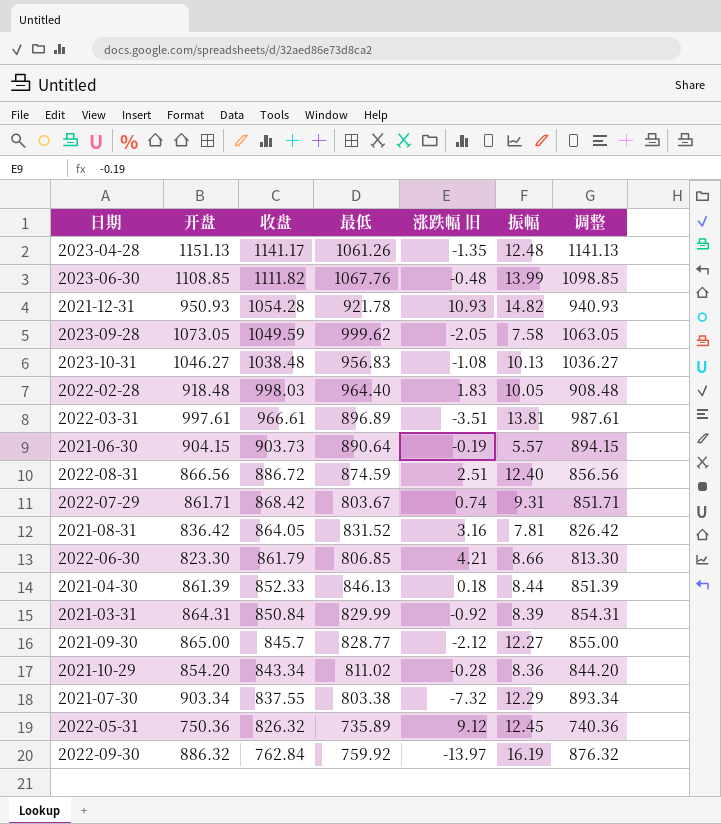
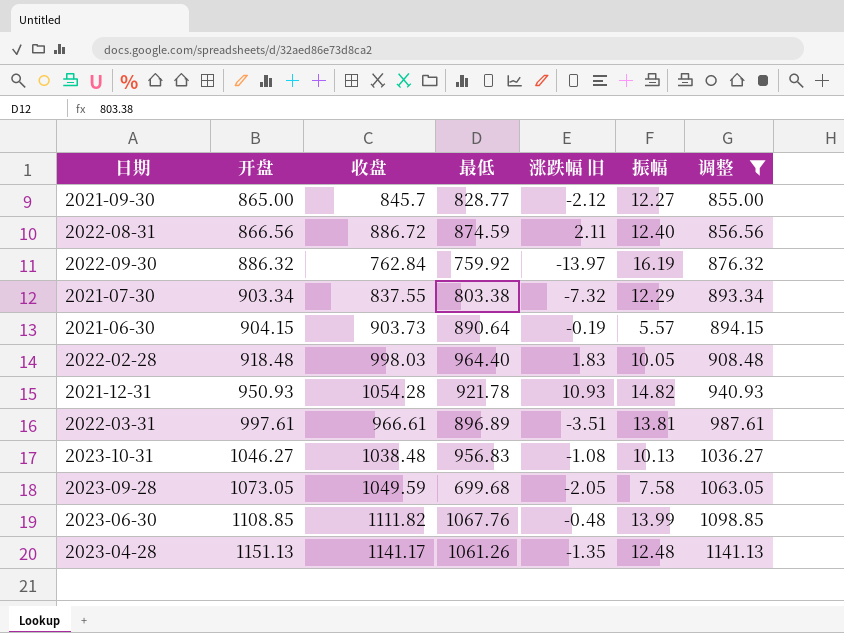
filter: none -> 调整 >= 855.00
row order: 收盘 descending -> 开盘 ascending
2022-08-31 | 涨跌幅 旧: 2.51 -> 2.11
2023-09-28 | 最低: 999.62 -> 699.68

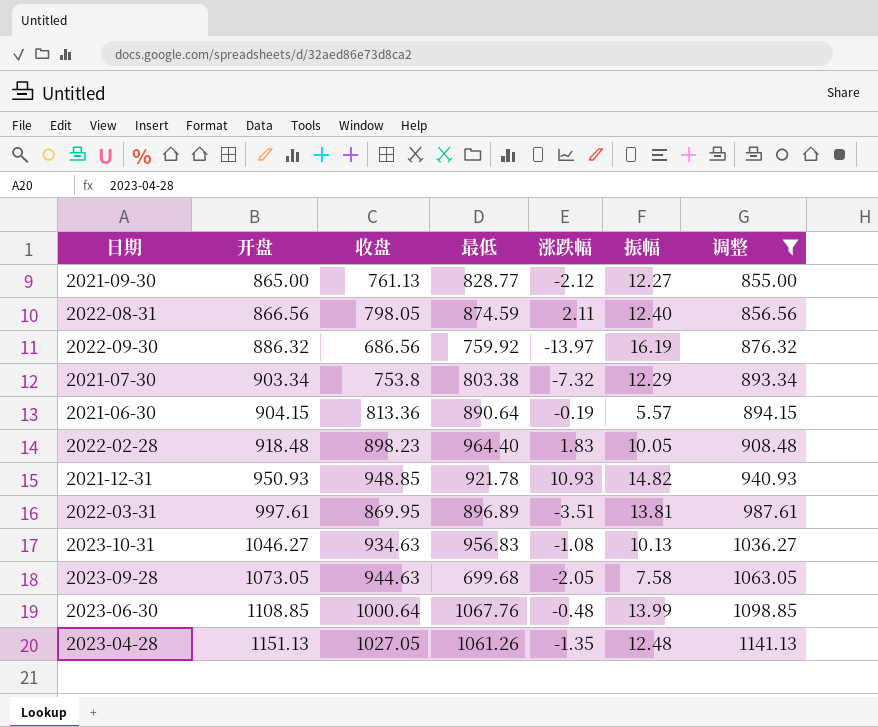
column name: 涨跌幅 旧 -> 涨跌幅
2021-09-30 | 收盘: 845.7 -> 761.13
2022-08-31 | 收盘: 886.72 -> 798.05
2022-09-30 | 收盘: 762.84 -> 686.56
2021-07-30 | 收盘: 837.55 -> 753.8
2021-06-30 | 收盘: 903.73 -> 813.36
2022-02-28 | 收盘: 998.03 -> 898.23
2021-12-31 | 收盘: 1054.28 -> 948.85
2022-03-31 | 收盘: 966.61 -> 869.95
2023-10-31 | 收盘: 1038.48 -> 934.63
2023-09-28 | 收盘: 1049.59 -> 944.63
2023-06-30 | 收盘: 1111.82 -> 1000.64
2023-04-28 | 收盘: 1141.17 -> 1027.05

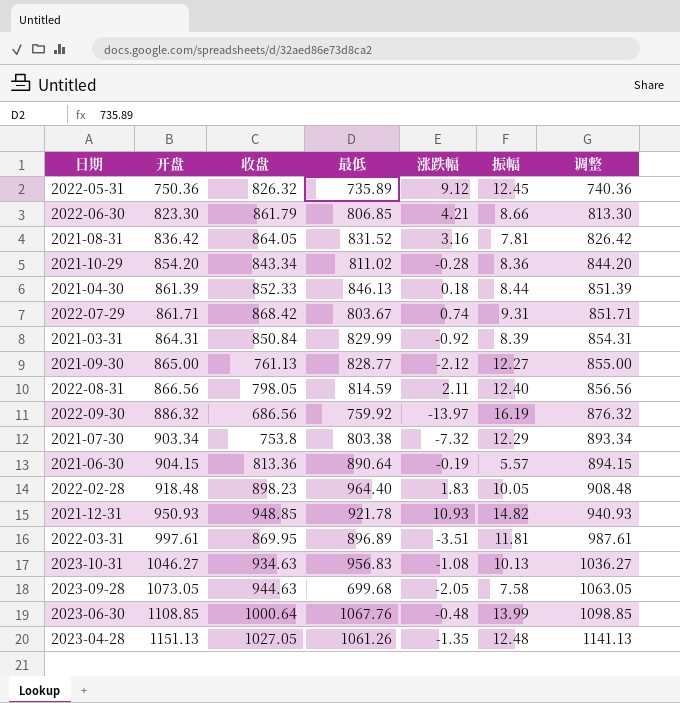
filter: 调整 >= 855.00 -> none
2022-08-31 | 最低: 874.59 -> 814.59
2022-03-31 | 振幅: 13.81 -> 11.81

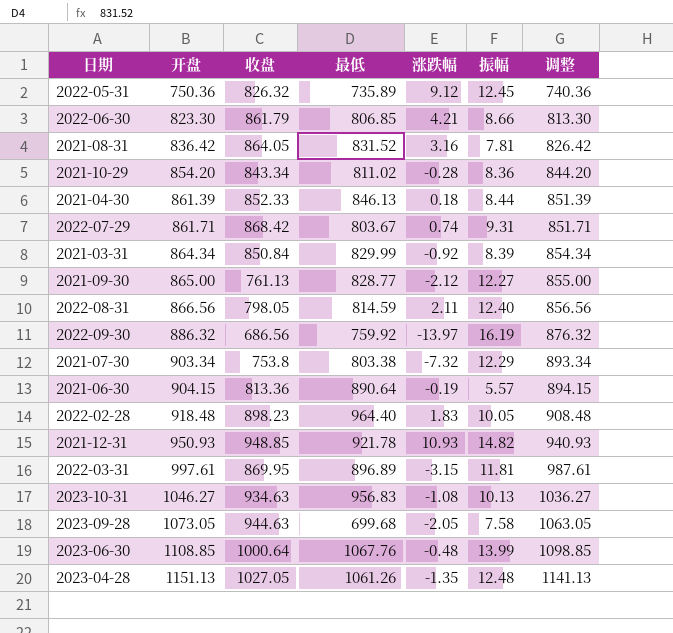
2021-03-31 | 开盘: 864.31 -> 864.34
2021-03-31 | 调整: 854.31 -> 854.34
2022-03-31 | 涨跌幅: -3.51 -> -3.15

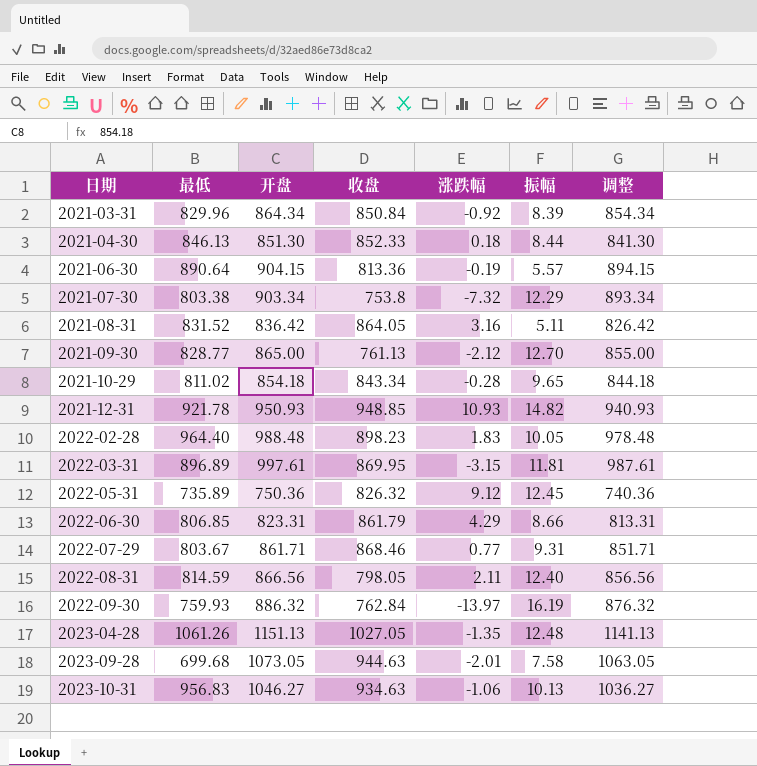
row order: 开盘 ascending -> 日期 ascending
column 最低 | position: 4 -> 2
row 2023-06-30: 1108.85 | 1000.64 | 1067.76 | -0.48 | 13.99 | 1098.85 -> none
2021-03-31 | 最低: 829.99 -> 829.96
2021-04-30 | 开盘: 861.39 -> 851.30
2021-04-30 | 调整: 851.39 -> 841.30
2021-08-31 | 振幅: 7.81 -> 5.11
2021-09-30 | 振幅: 12.27 -> 12.70
2021-10-29 | 开盘: 854.20 -> 854.18
2021-10-29 | 振幅: 8.36 -> 9.65
2021-10-29 | 调整: 844.20 -> 844.18
2022-02-28 | 开盘: 918.48 -> 988.48
2022-02-28 | 调整: 908.48 -> 978.48
2022-06-30 | 开盘: 823.30 -> 823.31
2022-06-30 | 涨跌幅: 4.21 -> 4.29
2022-06-30 | 调整: 813.30 -> 813.31
2022-07-29 | 收盘: 868.42 -> 868.46
2022-07-29 | 涨跌幅: 0.74 -> 0.77
2022-09-30 | 最低: 759.92 -> 759.93
2022-09-30 | 收盘: 686.56 -> 762.84
2023-09-28 | 涨跌幅: -2.05 -> -2.01
2023-10-31 | 涨跌幅: -1.08 -> -1.06

